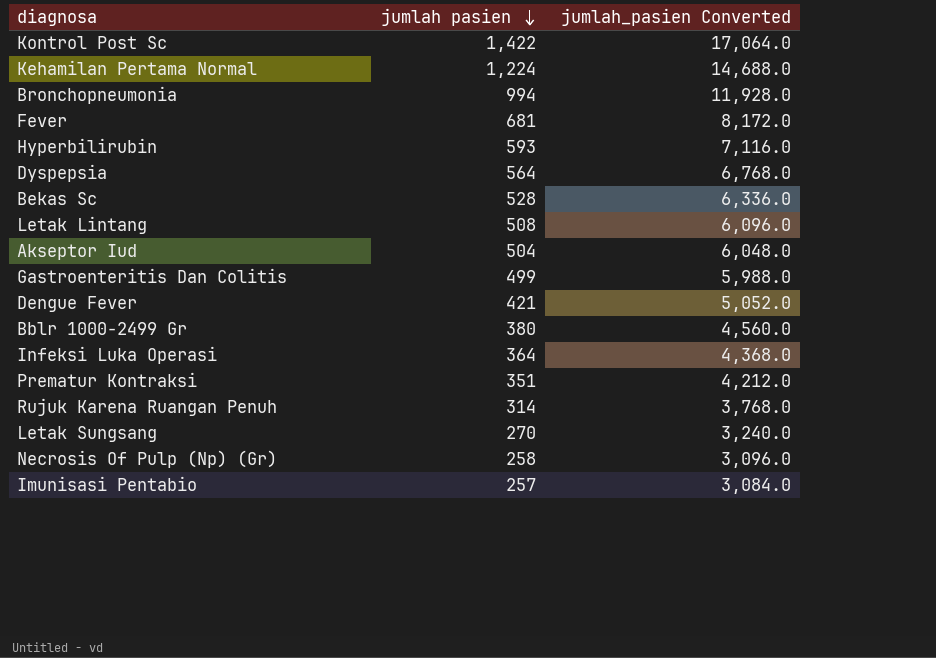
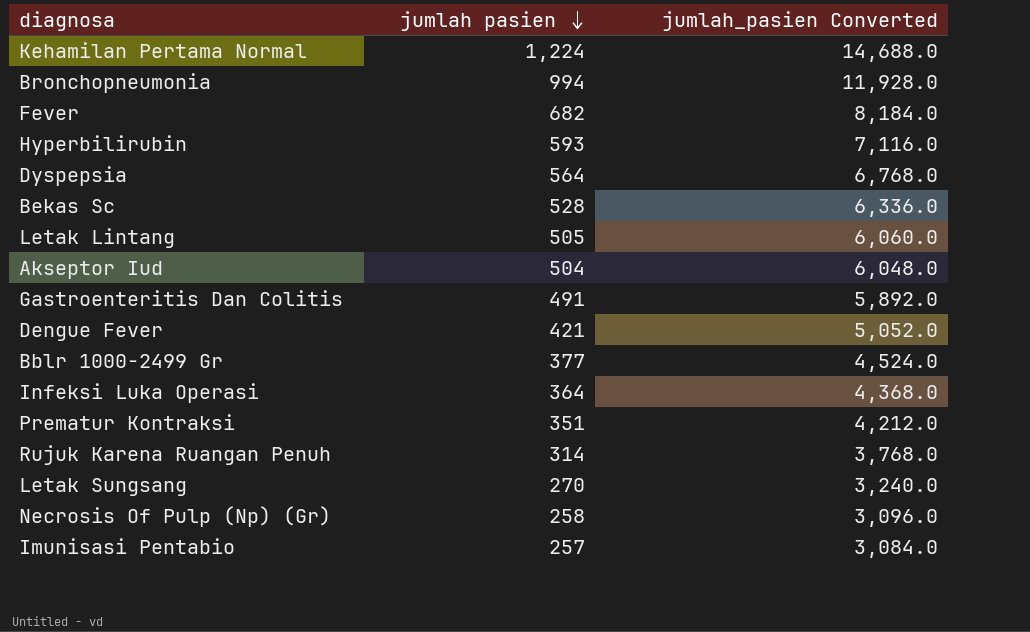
row Kontrol Post Sc: 1,422 | 17,064.0 -> none
Fever | jumlah pasien: 681 -> 682
Fever | jumlah_pasien Converted: 8,172.0 -> 8,184.0
Letak Lintang | jumlah pasien: 508 -> 505
Letak Lintang | jumlah_pasien Converted: 6,096.0 -> 6,060.0
Gastroenteritis Dan Colitis | jumlah pasien: 499 -> 491
Gastroenteritis Dan Colitis | jumlah_pasien Converted: 5,988.0 -> 5,892.0
Bblr 1000-2499 Gr | jumlah pasien: 380 -> 377
Bblr 1000-2499 Gr | jumlah_pasien Converted: 4,560.0 -> 4,524.0

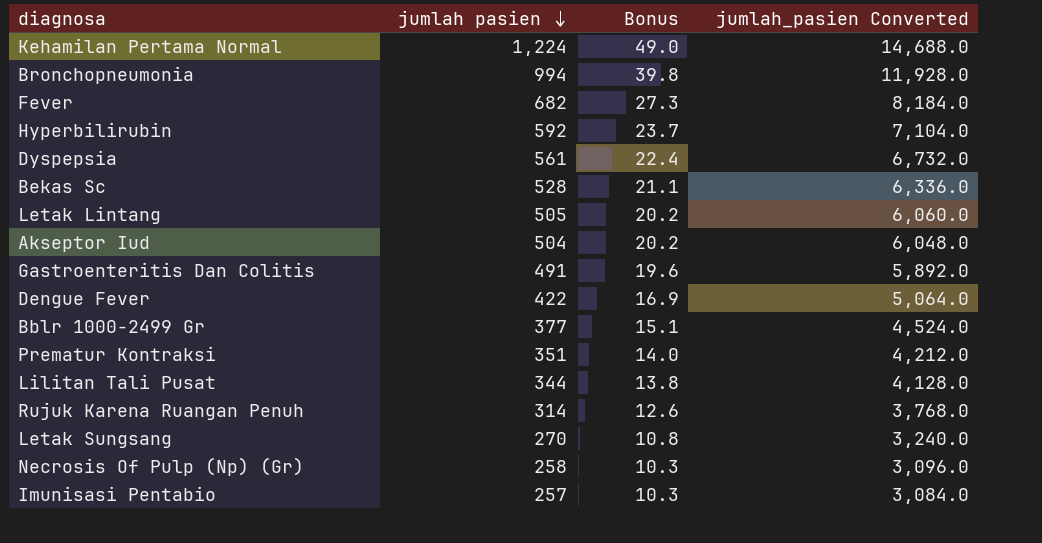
column Bonus | formula: none -> [jumlah pasien] * 0.04
row Infeksi Luka Operasi: 364 | 4,368.0 -> none
Hyperbilirubin | jumlah pasien: 593 -> 592
Hyperbilirubin | jumlah_pasien Converted: 7,116.0 -> 7,104.0
Dyspepsia | jumlah pasien: 564 -> 561
Dyspepsia | jumlah_pasien Converted: 6,768.0 -> 6,732.0
Dengue Fever | jumlah pasien: 421 -> 422
Dengue Fever | jumlah_pasien Converted: 5,052.0 -> 5,064.0
row Lilitan Tali Pusat: none -> 344 | 13.8 | 4,128.0

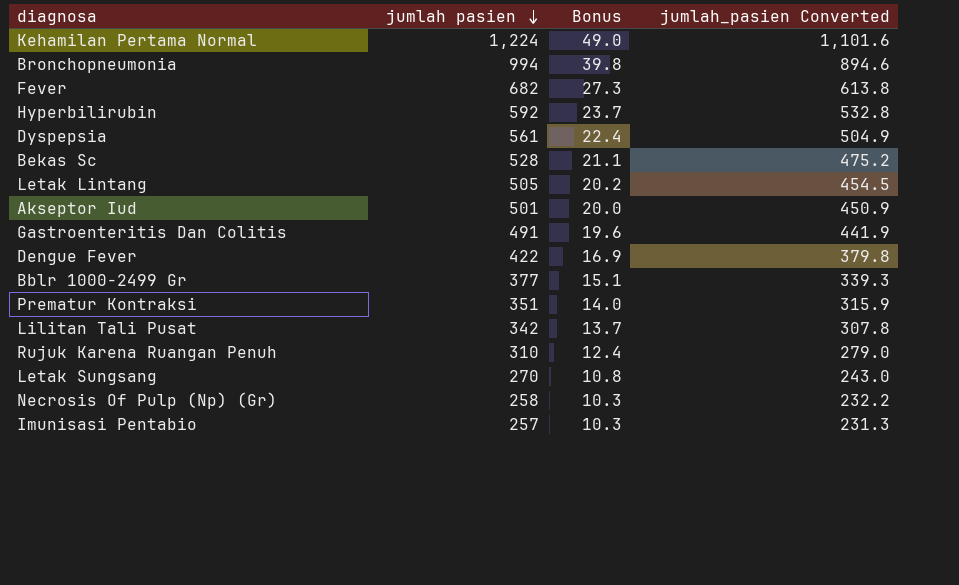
column jumlah_pasien Converted | formula: [jumlah pasien] * 12 -> [jumlah pasien] * 0.9
Akseptor Iud | jumlah pasien: 504 -> 501
Akseptor Iud | Bonus: 20.2 -> 20.0
Lilitan Tali Pusat | jumlah pasien: 344 -> 342
Lilitan Tali Pusat | Bonus: 13.8 -> 13.7
Rujuk Karena Ruangan Penuh | jumlah pasien: 314 -> 310
Rujuk Karena Ruangan Penuh | Bonus: 12.6 -> 12.4

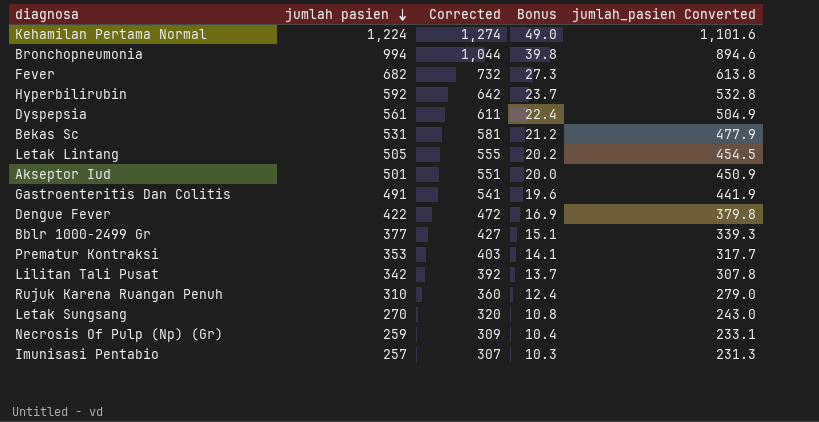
column Corrected | formula: none -> [jumlah pasien] + 50
Bekas Sc | jumlah pasien: 528 -> 531
Bekas Sc | Bonus: 21.1 -> 21.2
Bekas Sc | jumlah_pasien Converted: 475.2 -> 477.9
Prematur Kontraksi | jumlah pasien: 351 -> 353
Prematur Kontraksi | Bonus: 14.0 -> 14.1
Prematur Kontraksi | jumlah_pasien Converted: 315.9 -> 317.7
Necrosis Of Pulp (Np) (Gr) | jumlah pasien: 258 -> 259
Necrosis Of Pulp (Np) (Gr) | Bonus: 10.3 -> 10.4
Necrosis Of Pulp (Np) (Gr) | jumlah_pasien Converted: 232.2 -> 233.1

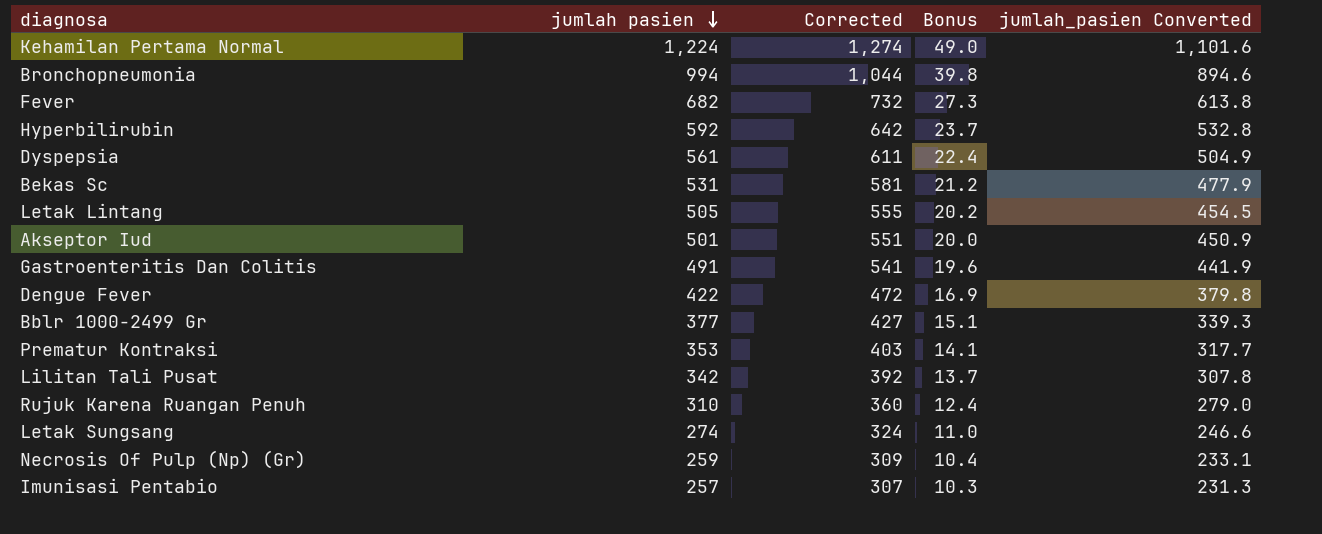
Letak Sungsang | jumlah pasien: 270 -> 274
Letak Sungsang | Corrected: 320 -> 324
Letak Sungsang | Bonus: 10.8 -> 11.0
Letak Sungsang | jumlah_pasien Converted: 243.0 -> 246.6

